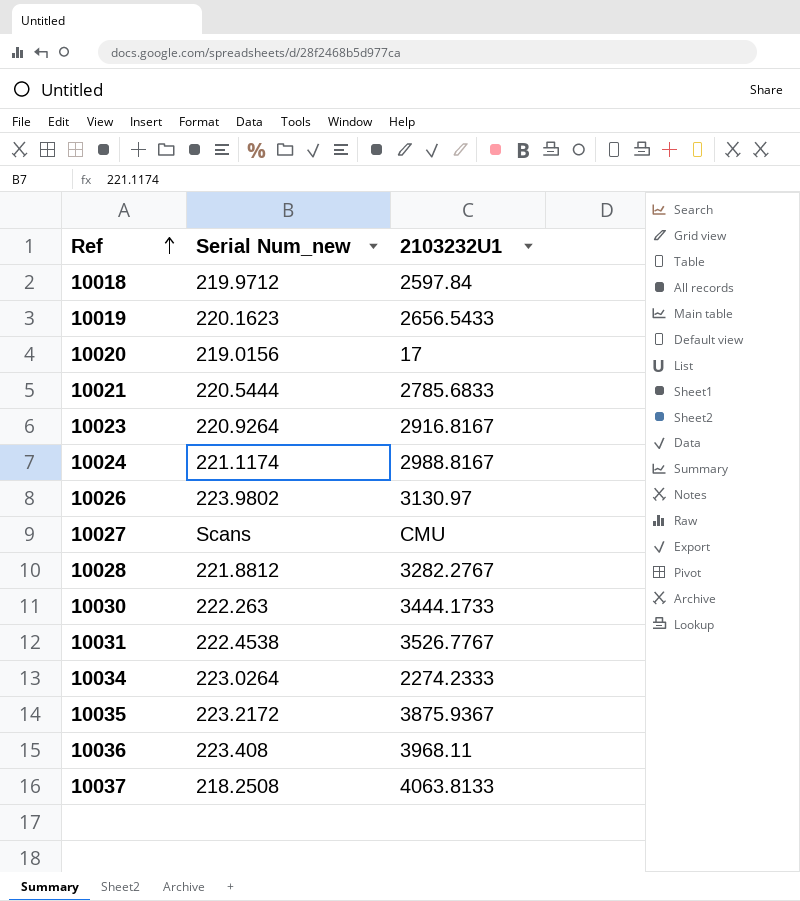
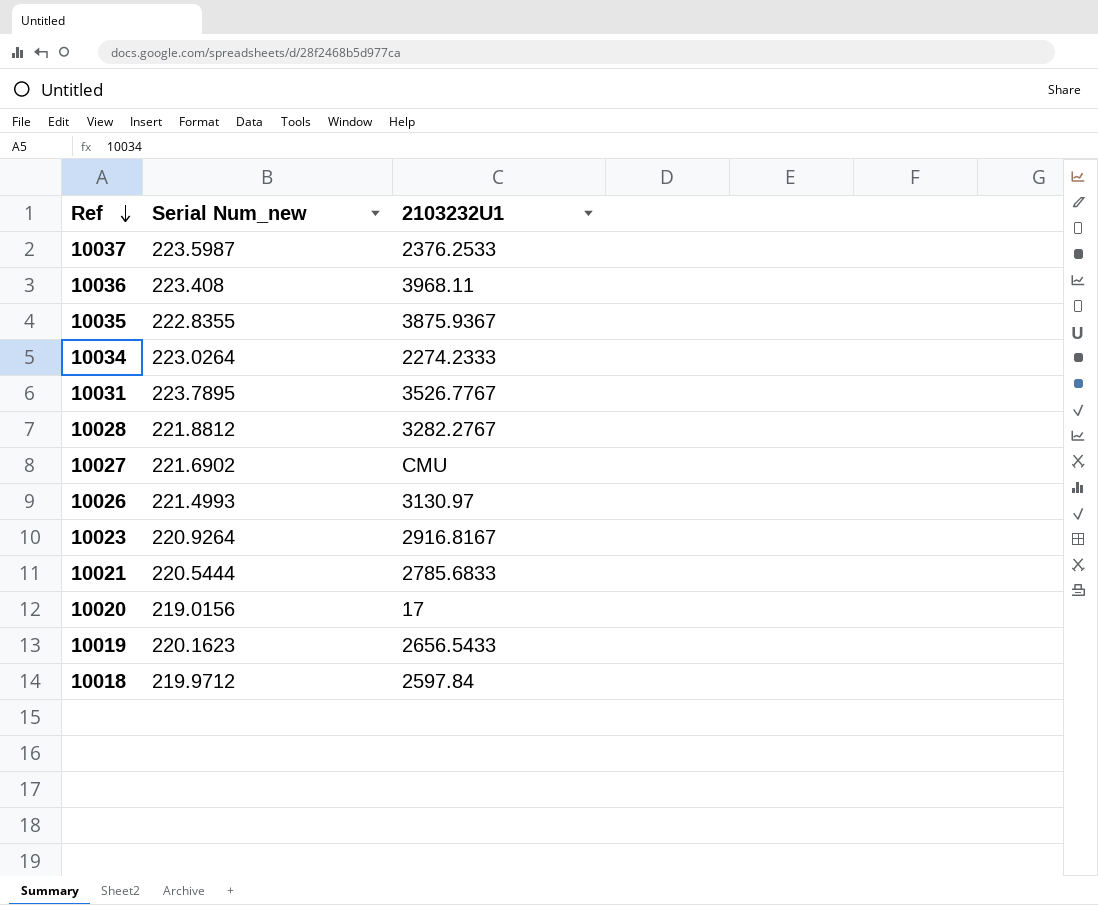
row order: Ref ascending -> Ref descending
row 10024: 221.1174 | 2988.8167 -> none
row 10030: 222.263 | 3444.1733 -> none
10037 | Serial Num_new: 218.2508 -> 223.5987
10037 | 2103232U1: 4063.8133 -> 2376.2533
10035 | Serial Num_new: 223.2172 -> 222.8355
10031 | Serial Num_new: 222.4538 -> 223.7895
10027 | Serial Num_new: Scans -> 221.6902
10026 | Serial Num_new: 223.9802 -> 221.4993

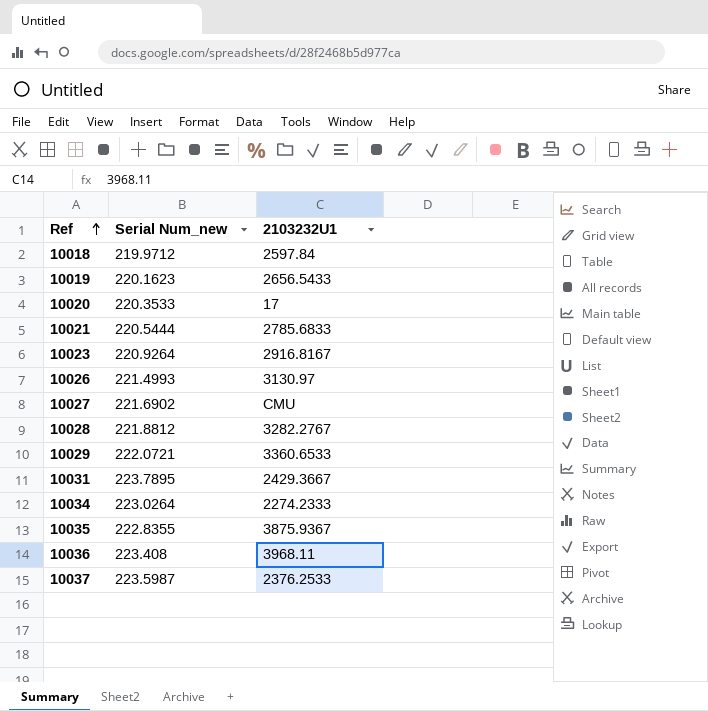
row order: Ref descending -> Ref ascending
10020 | Serial Num_new: 219.0156 -> 220.3533
row 10029: none -> 222.0721 | 3360.6533
10031 | 2103232U1: 3526.7767 -> 2429.3667

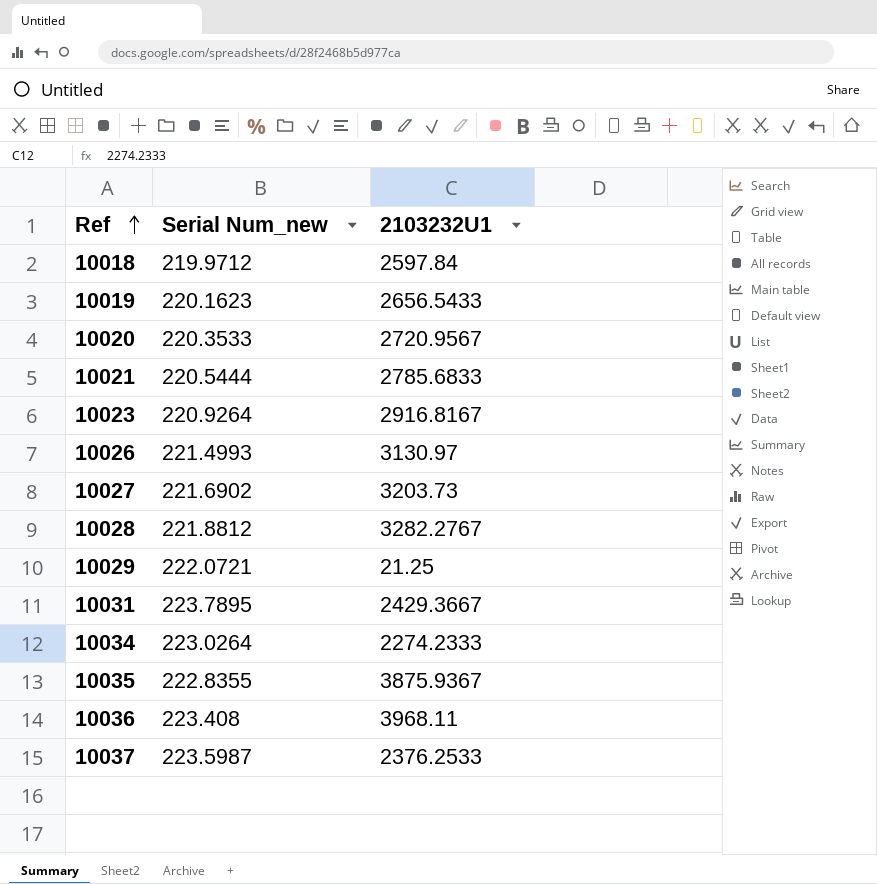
10020 | 2103232U1: 17 -> 2720.9567
10027 | 2103232U1: CMU -> 3203.73
10029 | 2103232U1: 3360.6533 -> 21.25

